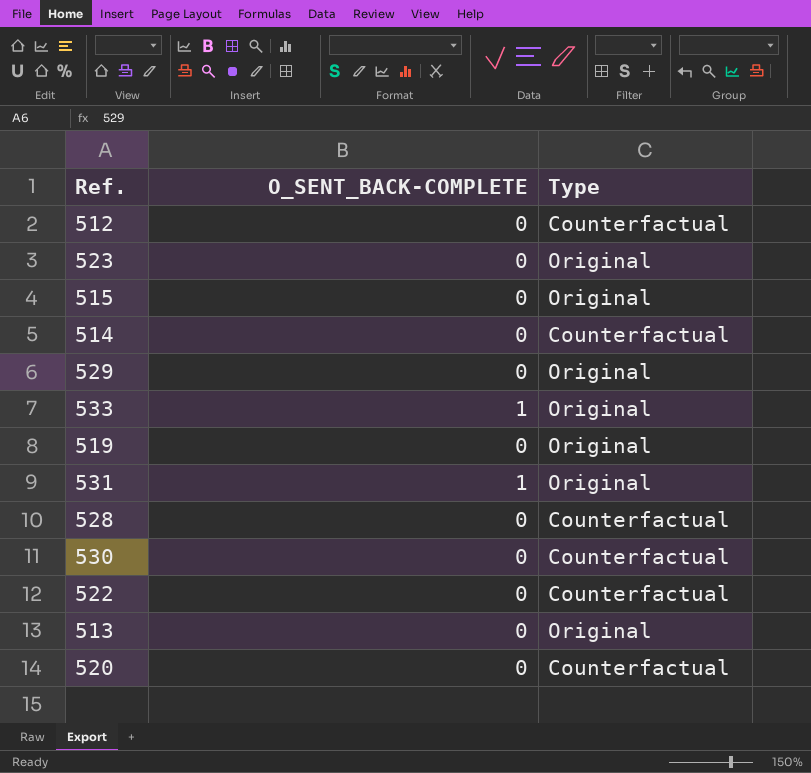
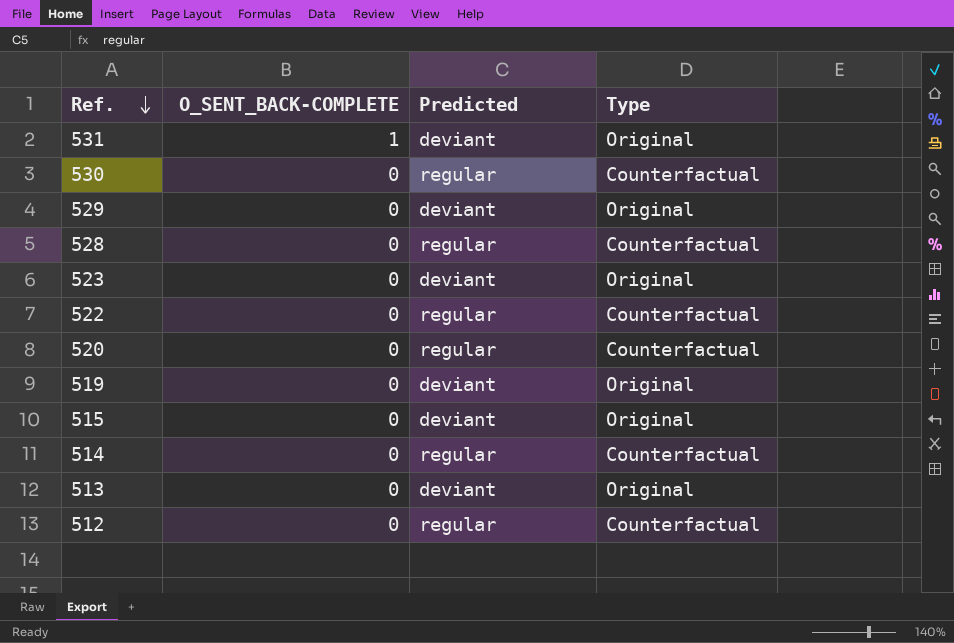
row order: none -> Ref. descending
column Predicted | position: none -> 3
row 533: 1 | Original -> none

